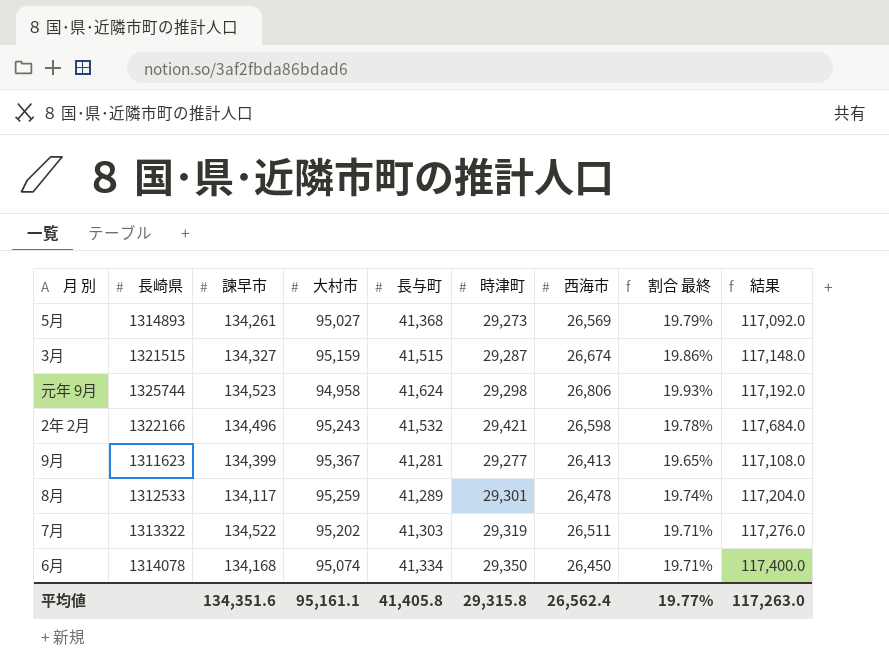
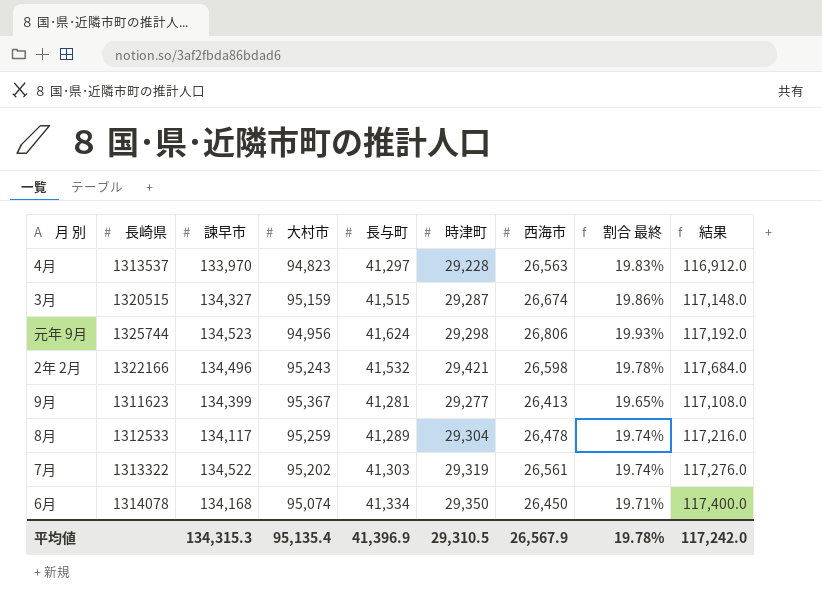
row 5月: 1314893 | 134,261 | 95,027 | 41,368 | 29,273 | 26,569 | 19.79% | 117,092.0 -> none
row 4月: none -> 1313537 | 133,970 | 94,823 | 41,297 | 29,228 | 26,563 | 19.83% | 116,912.0
3月 | 長崎県: 1321515 -> 1320515
元年 9月 | 大村市: 94,958 -> 94,956
8月 | 時津町: 29,301 -> 29,304
8月 | 結果: 117,204.0 -> 117,216.0
7月 | 西海市: 26,511 -> 26,561
7月 | 割合 最終: 19.71% -> 19.74%
平均値 | 諫早市: 134,351.6 -> 134,315.3
平均値 | 大村市: 95,161.1 -> 95,135.4
平均値 | 長与町: 41,405.8 -> 41,396.9
平均値 | 時津町: 29,315.8 -> 29,310.5
平均値 | 西海市: 26,562.4 -> 26,567.9
平均値 | 割合 最終: 19.77% -> 19.78%
平均値 | 結果: 117,263.0 -> 117,242.0

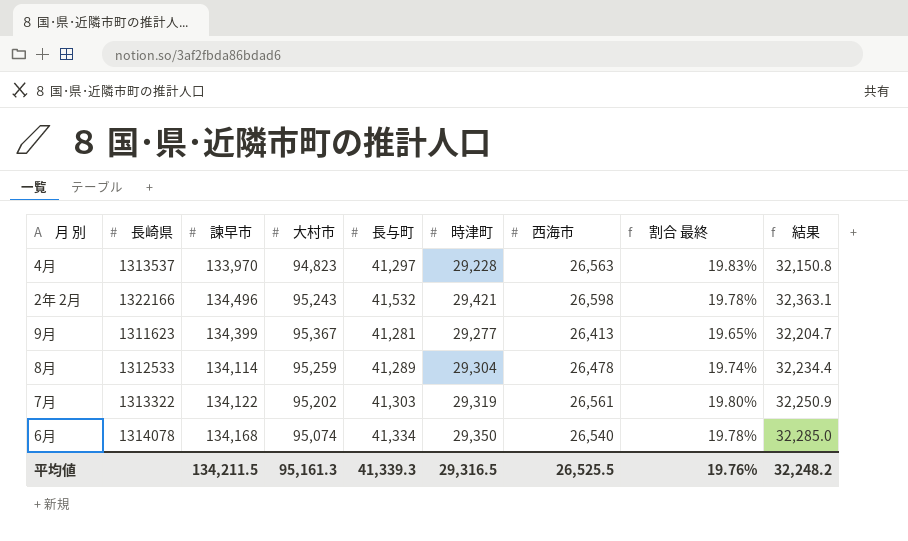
column 結果 | formula: [時津町] * 4 -> [時津町] * 1.1
row 3月: 1320515 | 134,327 | 95,159 | 41,515 | 29,287 | 26,674 | 19.86% | 117,148.0 -> none
row 元年 9月: 1325744 | 134,523 | 94,956 | 41,624 | 29,298 | 26,806 | 19.93% | 117,192.0 -> none
8月 | 諫早市: 134,117 -> 134,114
7月 | 諫早市: 134,522 -> 134,122
7月 | 割合 最終: 19.74% -> 19.80%
6月 | 西海市: 26,450 -> 26,540
6月 | 割合 最終: 19.71% -> 19.78%
平均値 | 諫早市: 134,315.3 -> 134,211.5
平均値 | 大村市: 95,135.4 -> 95,161.3
平均値 | 長与町: 41,396.9 -> 41,339.3
平均値 | 時津町: 29,310.5 -> 29,316.5
平均値 | 西海市: 26,567.9 -> 26,525.5
平均値 | 割合 最終: 19.78% -> 19.76%
平均値 | 結果: 117,242.0 -> 32,248.2

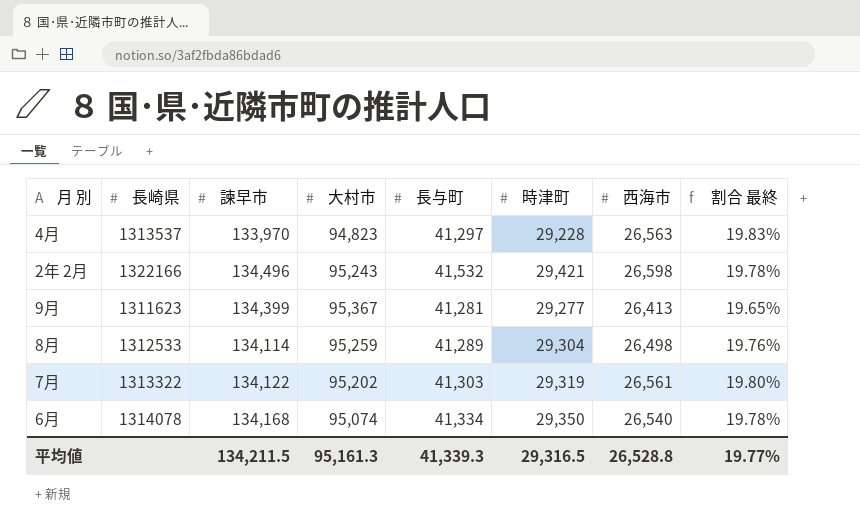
column 結果 | formula: [時津町] * 1.1 -> none
8月 | 西海市: 26,478 -> 26,498
8月 | 割合 最終: 19.74% -> 19.76%
平均値 | 西海市: 26,525.5 -> 26,528.8
平均値 | 割合 最終: 19.76% -> 19.77%

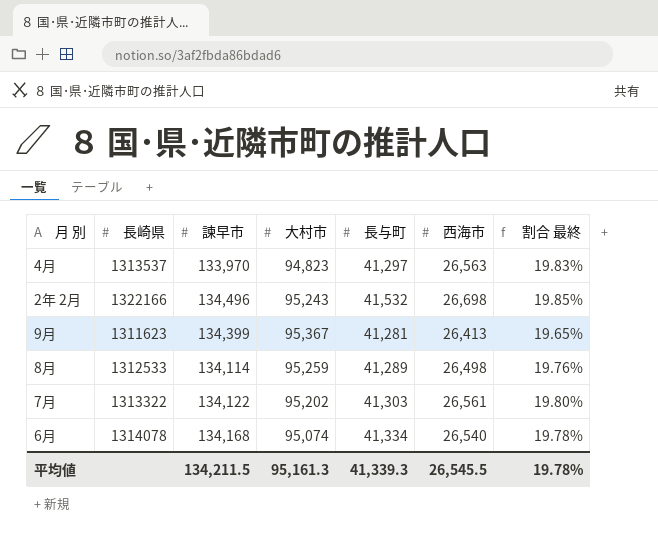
column 時津町 | position: 6 -> none
2年 2月 | 西海市: 26,598 -> 26,698
2年 2月 | 割合 最終: 19.78% -> 19.85%
平均値 | 西海市: 26,528.8 -> 26,545.5
平均値 | 割合 最終: 19.77% -> 19.78%

